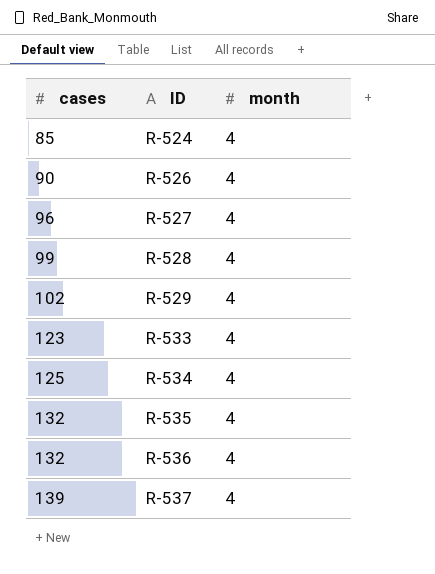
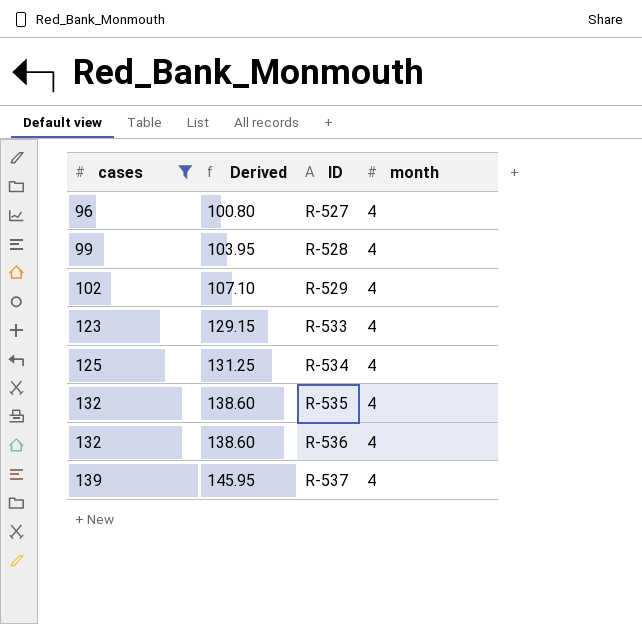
filter: none -> cases >= 96
column Derived | formula: none -> [cases] * 1.05

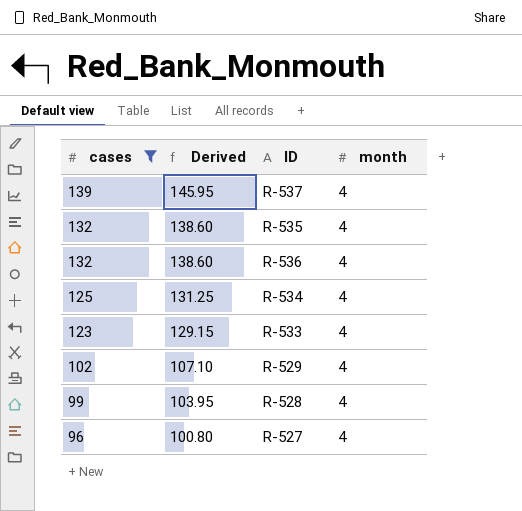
row order: cases ascending -> cases descending

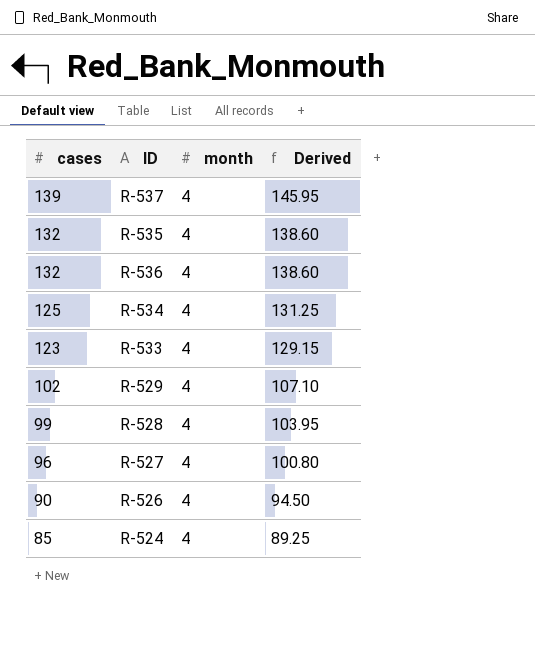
filter: cases >= 96 -> none
column Derived | position: 2 -> 4

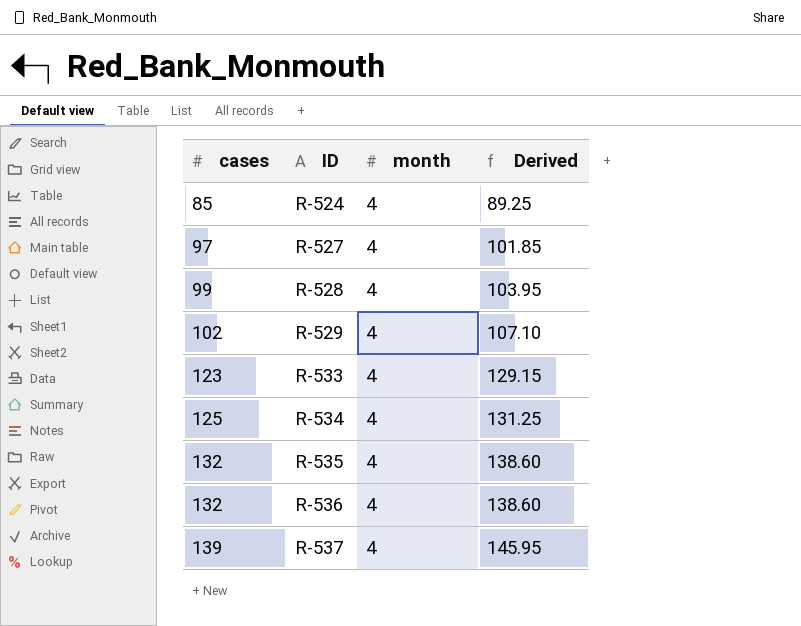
row order: cases descending -> cases ascending
row R-526: 90 | 4 | 94.50 -> none
R-527 | cases: 96 -> 97
R-527 | Derived: 100.80 -> 101.85

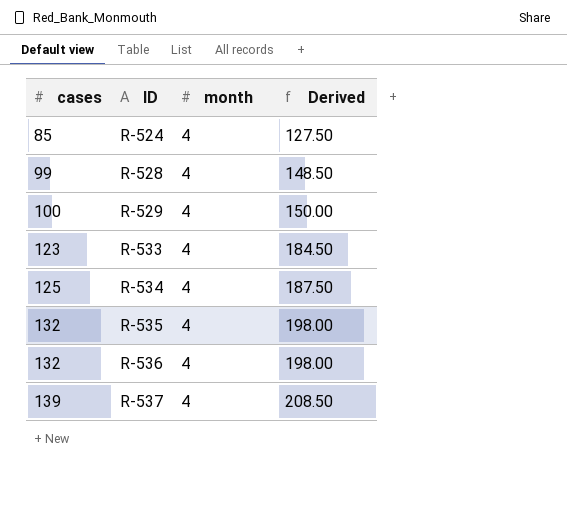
column Derived | formula: [cases] * 1.05 -> [cases] * 1.5
row R-527: 97 | 4 | 101.85 -> none
R-529 | cases: 102 -> 100

